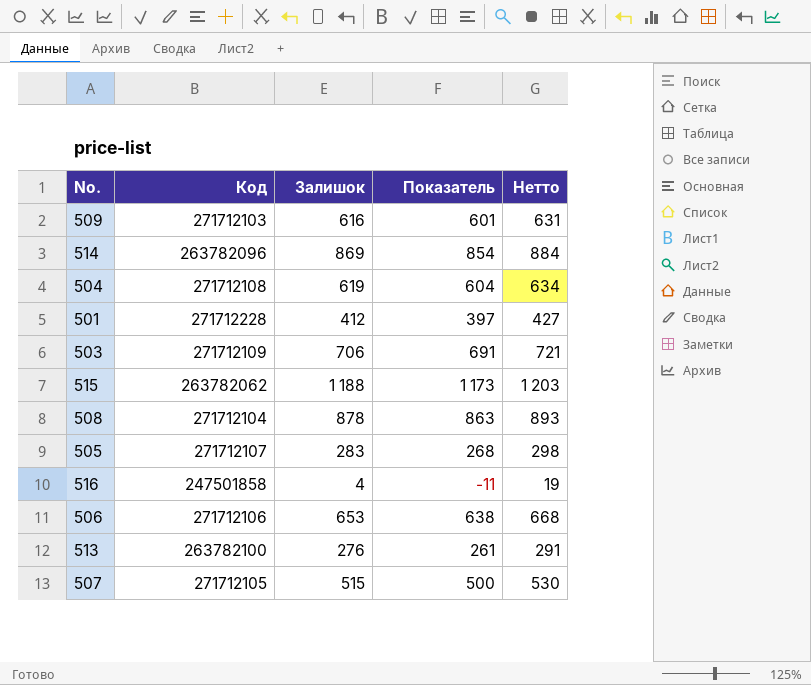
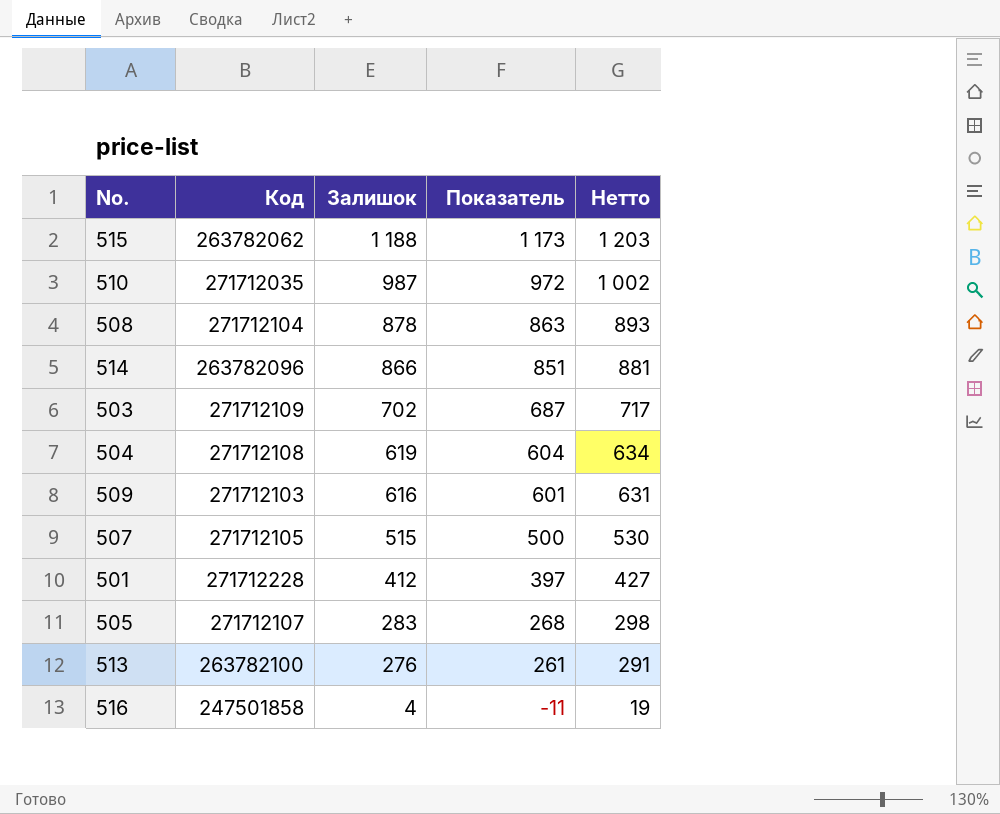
row order: none -> Залишок descending
row 506: 271712106 | 653 | 638 | 668 -> none
row 510: none -> 271712035 | 987 | 972 | 1 002
514 | Залишок: 869 -> 866
514 | Показатель: 854 -> 851
514 | Нетто: 884 -> 881
503 | Залишок: 706 -> 702
503 | Показатель: 691 -> 687
503 | Нетто: 721 -> 717

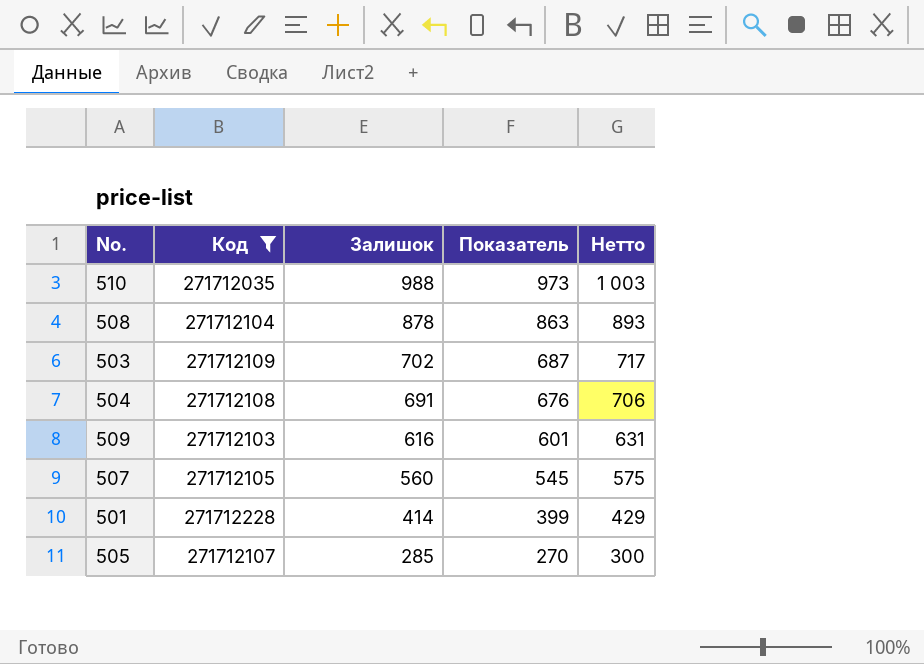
filter: none -> Код >= 271712035
510 | Залишок: 987 -> 988
510 | Показатель: 972 -> 973
510 | Нетто: 1 002 -> 1 003
504 | Залишок: 619 -> 691
504 | Показатель: 604 -> 676
504 | Нетто: 634 -> 706
507 | Залишок: 515 -> 560
507 | Показатель: 500 -> 545
507 | Нетто: 530 -> 575
501 | Залишок: 412 -> 414
501 | Показатель: 397 -> 399
501 | Нетто: 427 -> 429
505 | Залишок: 283 -> 285
505 | Показатель: 268 -> 270
505 | Нетто: 298 -> 300

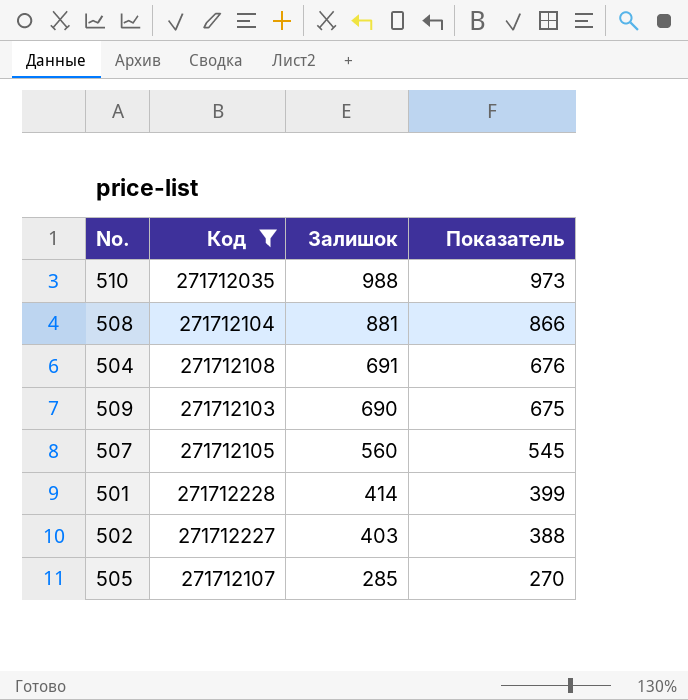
column Нетто | formula: [Залишок] + 15 -> none
row 503: 271712109 | 702 | 687 | 717 -> none
508 | Залишок: 878 -> 881
508 | Показатель: 863 -> 866
509 | Залишок: 616 -> 690
509 | Показатель: 601 -> 675
row 502: none -> 271712227 | 403 | 388

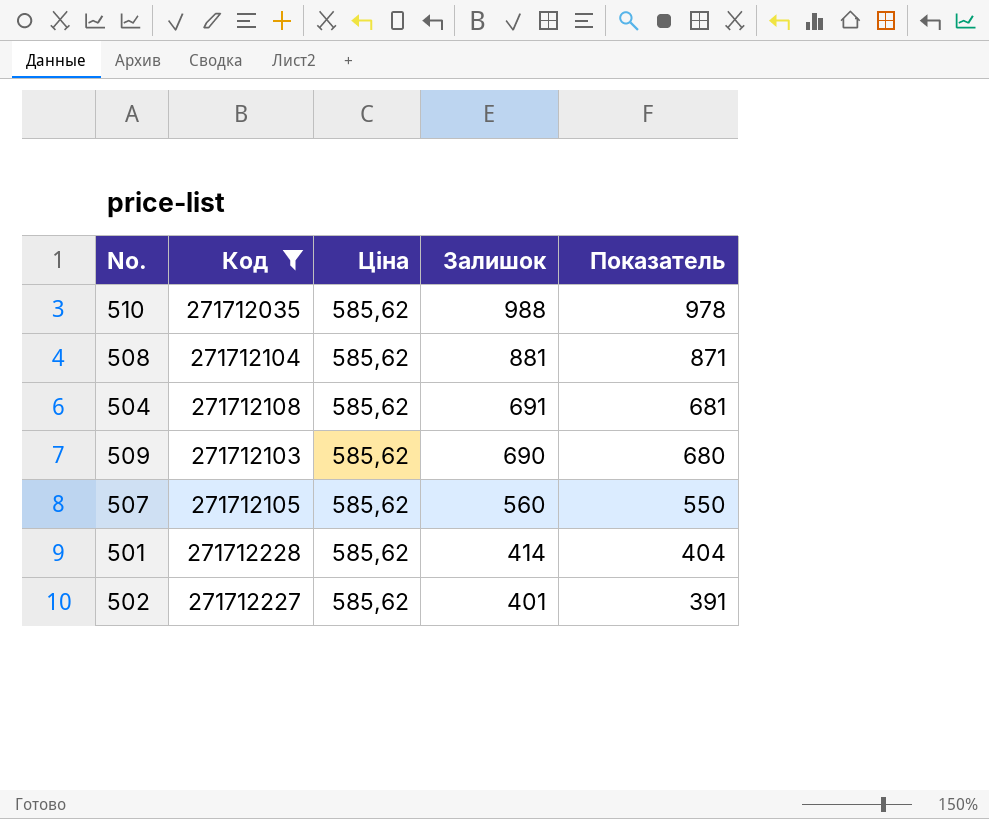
column Ціна | position: none -> 3
column Показатель | formula: [Залишок] - 15 -> [Залишок] - 10
row 505: 271712107 | 285 | 270 -> none
502 | Залишок: 403 -> 401

